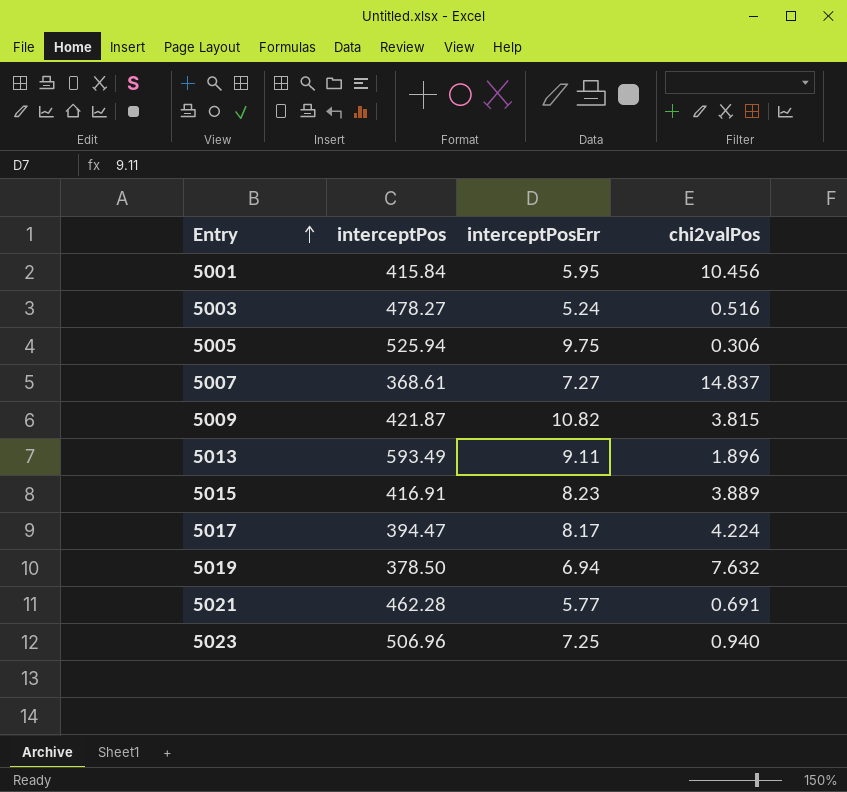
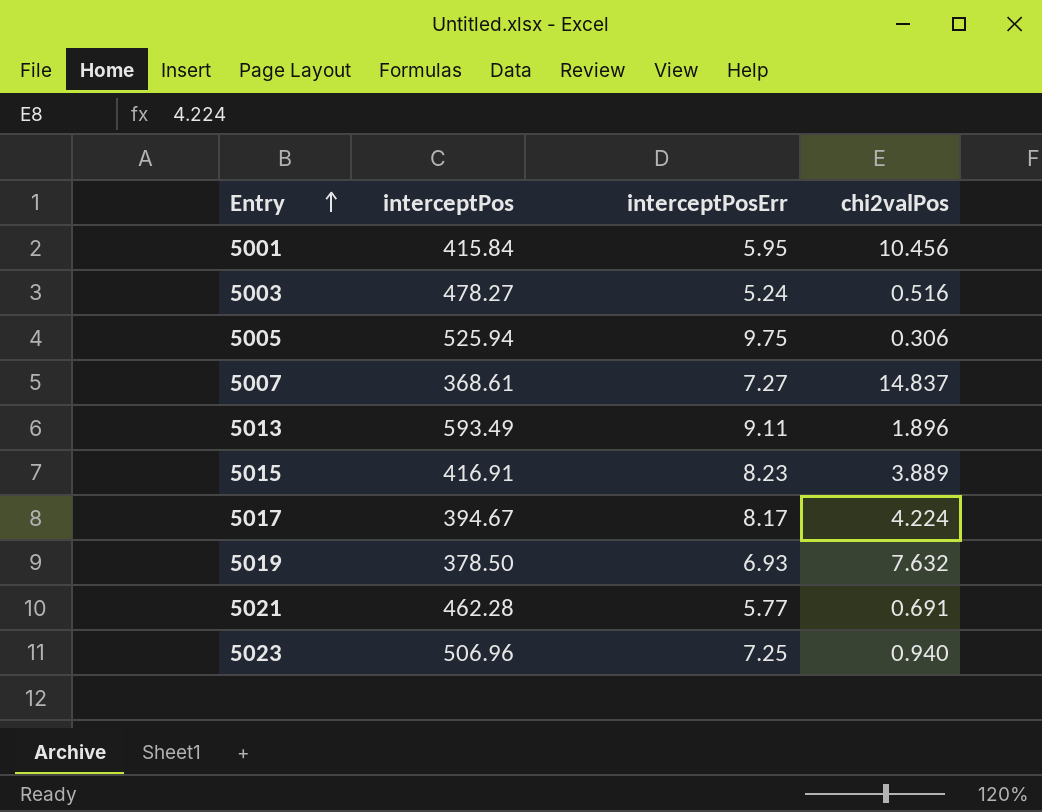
row 5009: 421.87 | 10.82 | 3.815 -> none
5017 | interceptPos: 394.47 -> 394.67
5019 | interceptPosErr: 6.94 -> 6.93

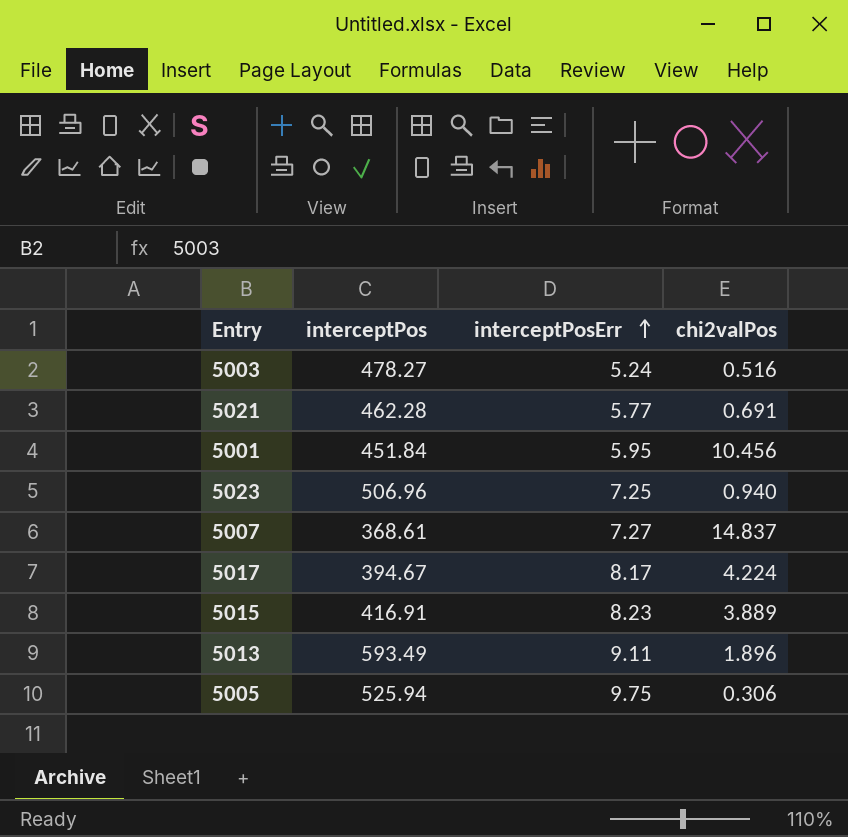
row order: Entry ascending -> interceptPosErr ascending
row 5019: 378.50 | 6.93 | 7.632 -> none
5001 | interceptPos: 415.84 -> 451.84

